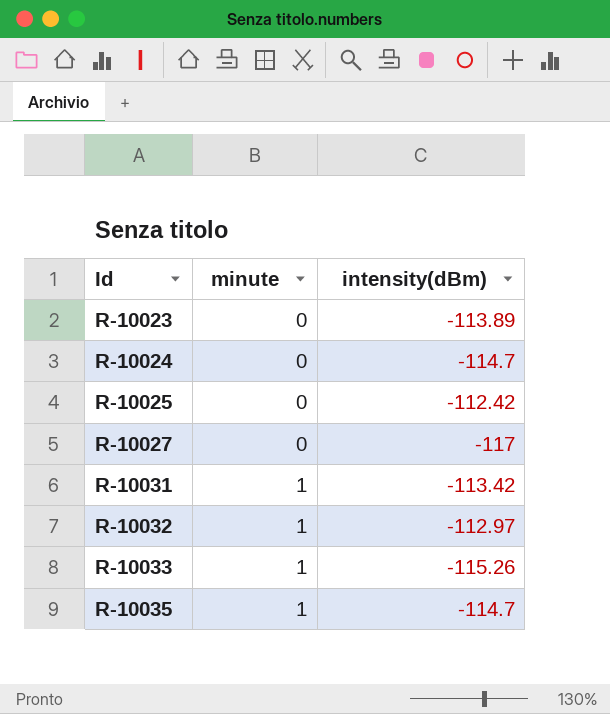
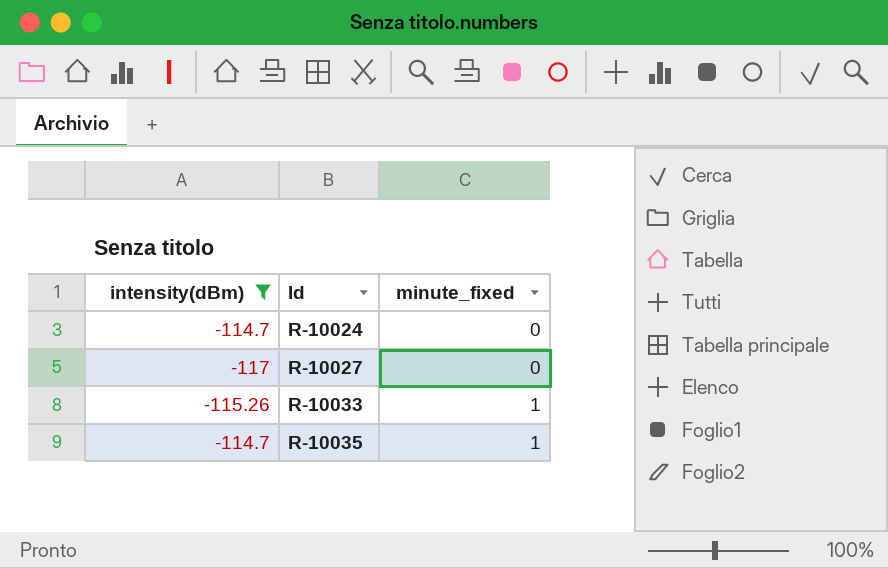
filter: none -> intensity(dBm) <= -114.7
column intensity(dBm) | position: 3 -> 1
column name: minute -> minute_fixed

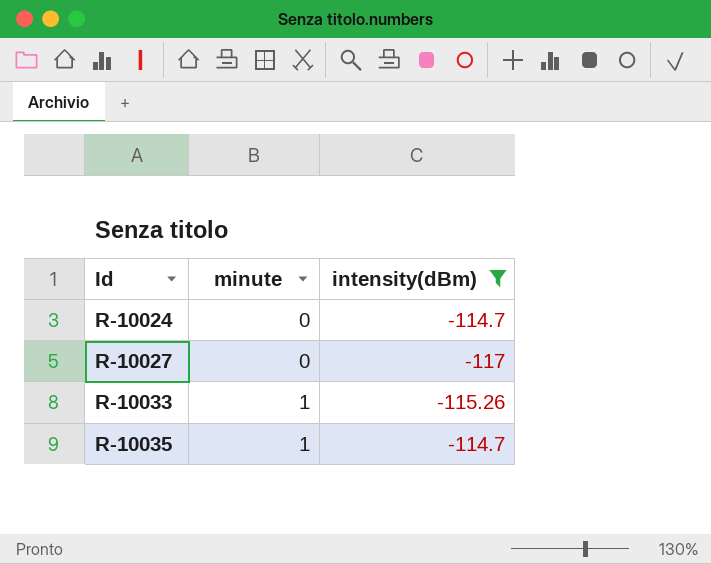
column name: minute_fixed -> minute
column intensity(dBm) | position: 1 -> 3

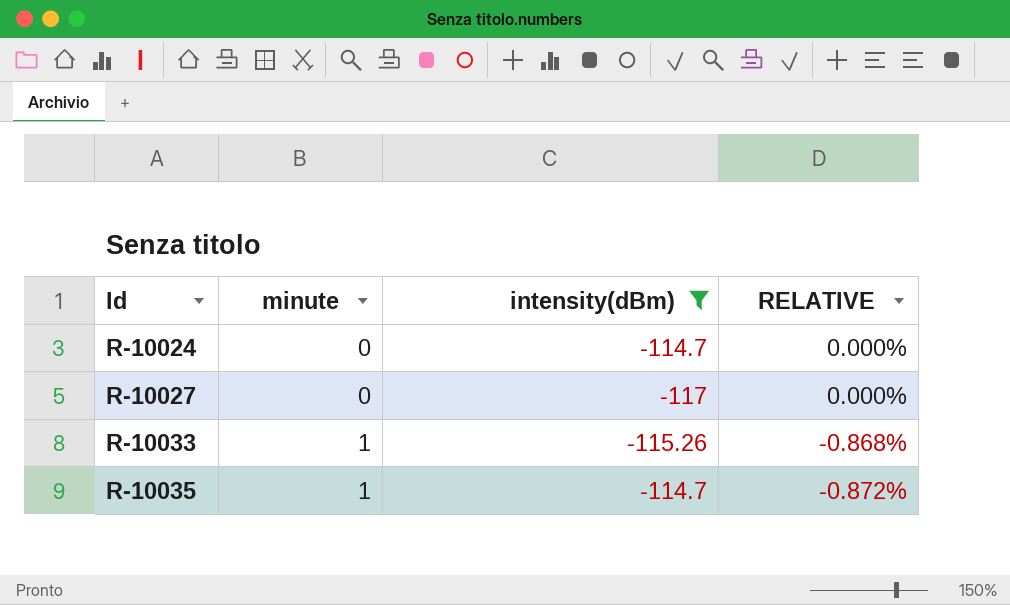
column RELATIVE | formula: none -> [minute] / [intensity(dBm)]

